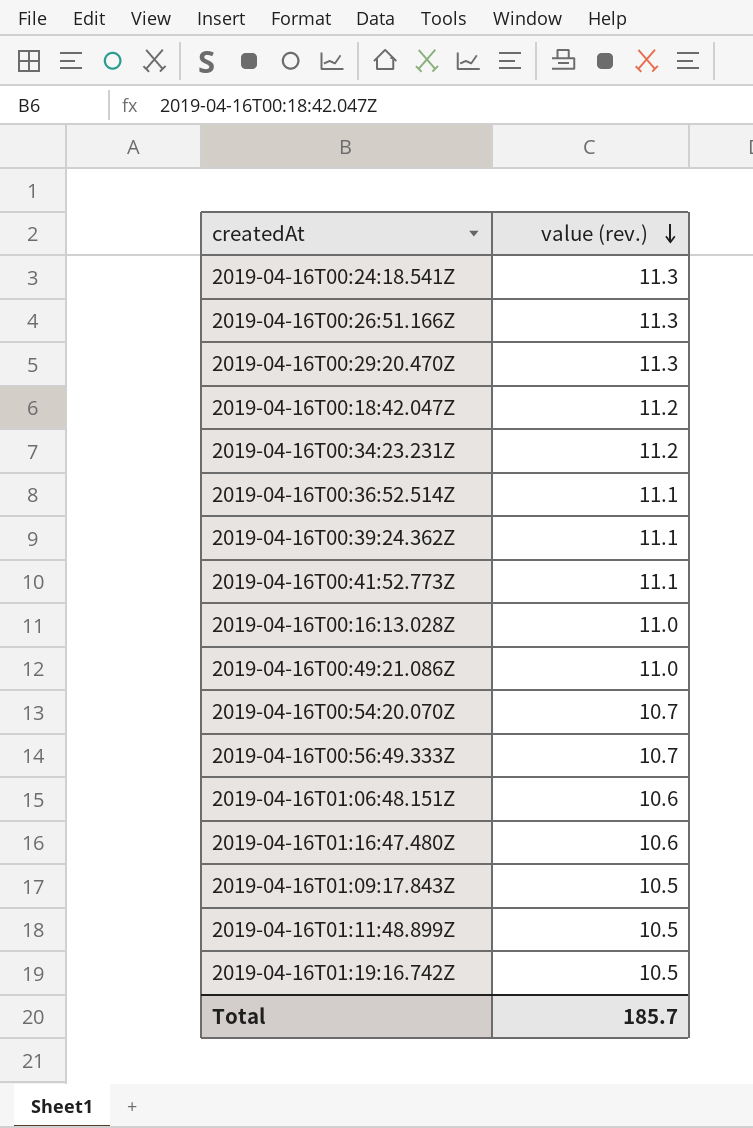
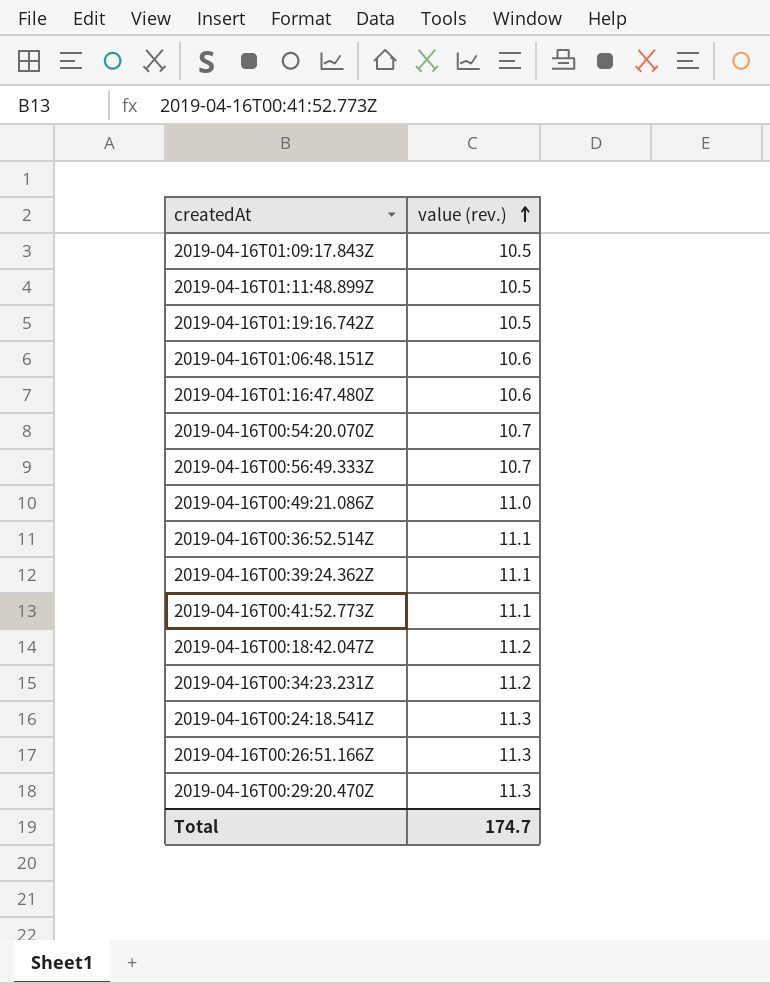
row order: value (rev.) descending -> value (rev.) ascending
row 2019-04-16T00:16:13.028Z: 11.0 -> none
Total | value (rev.): 185.7 -> 174.7

